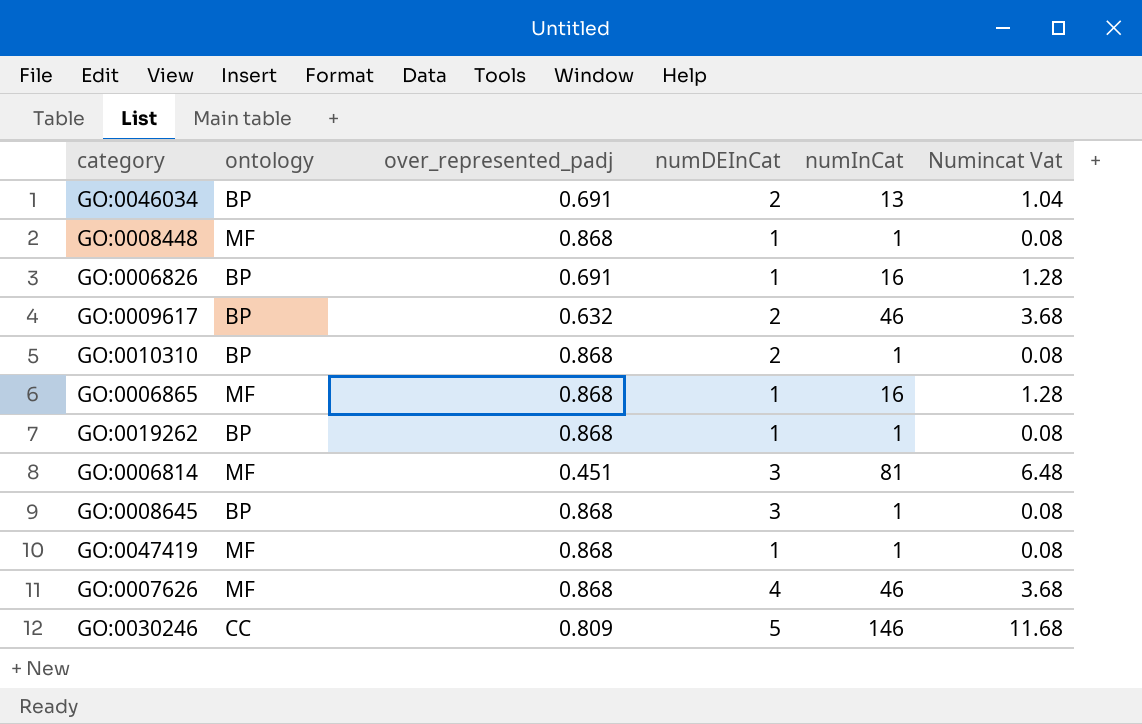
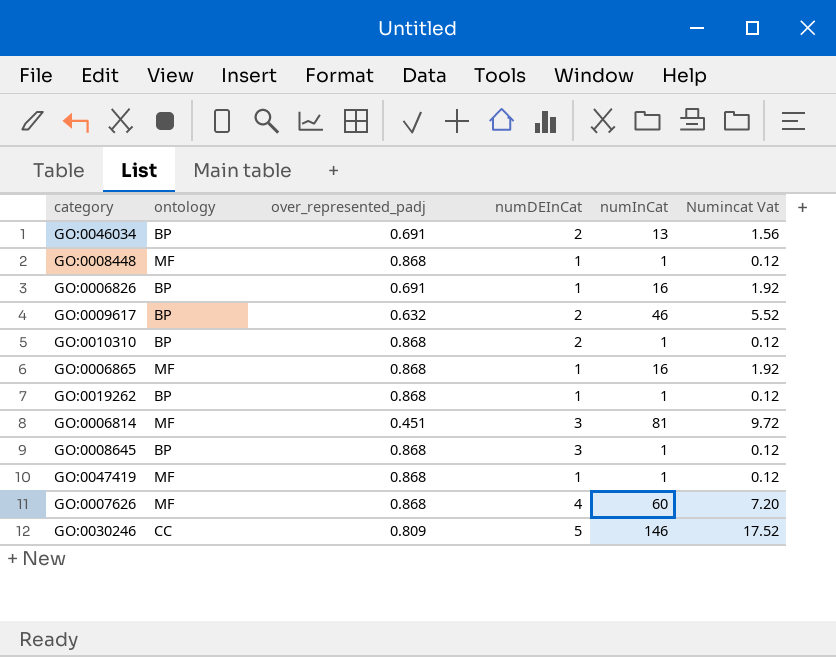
column Numincat Vat | formula: [numInCat] * 0.08 -> [numInCat] * 0.12
GO:0007626 | numInCat: 46 -> 60

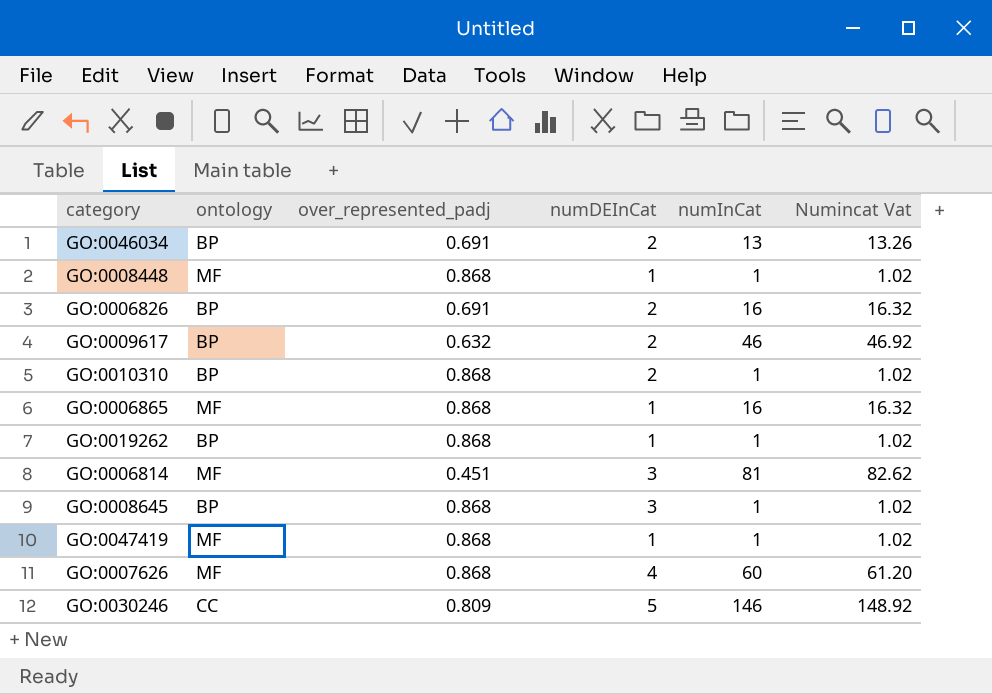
column Numincat Vat | formula: [numInCat] * 0.12 -> [numInCat] * 1.02
GO:0006826 | numDEInCat: 1 -> 2

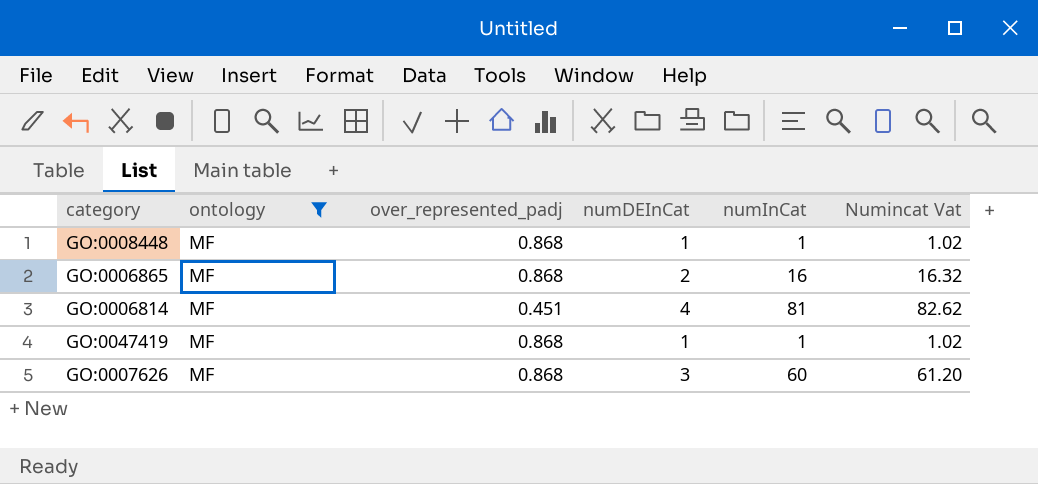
filter: none -> ontology = MF
GO:0006865 | numDEInCat: 1 -> 2
GO:0006814 | numDEInCat: 3 -> 4
GO:0007626 | numDEInCat: 4 -> 3

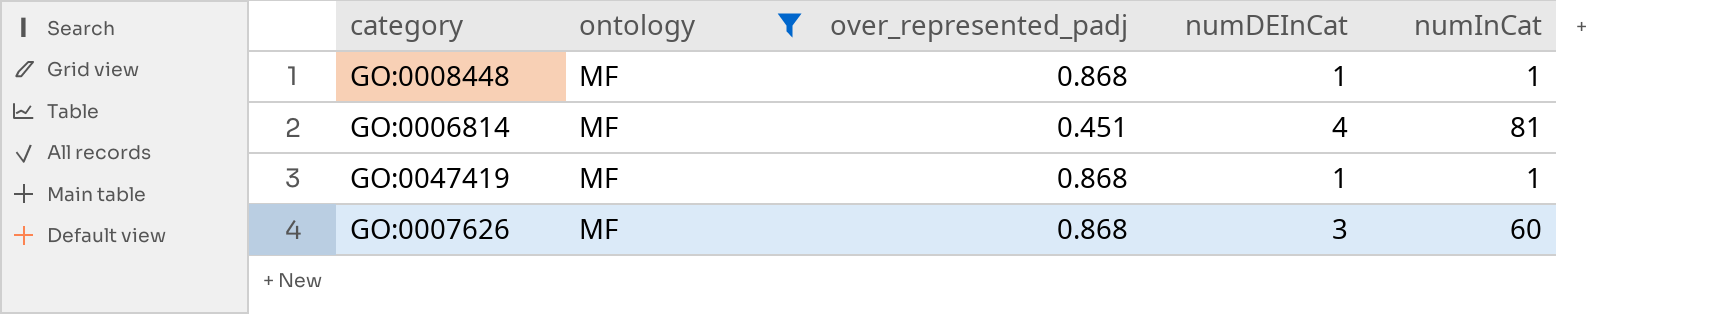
column Numincat Vat | formula: [numInCat] * 1.02 -> none
row GO:0006865: MF | 0.868 | 2 | 16 | 16.32 -> none

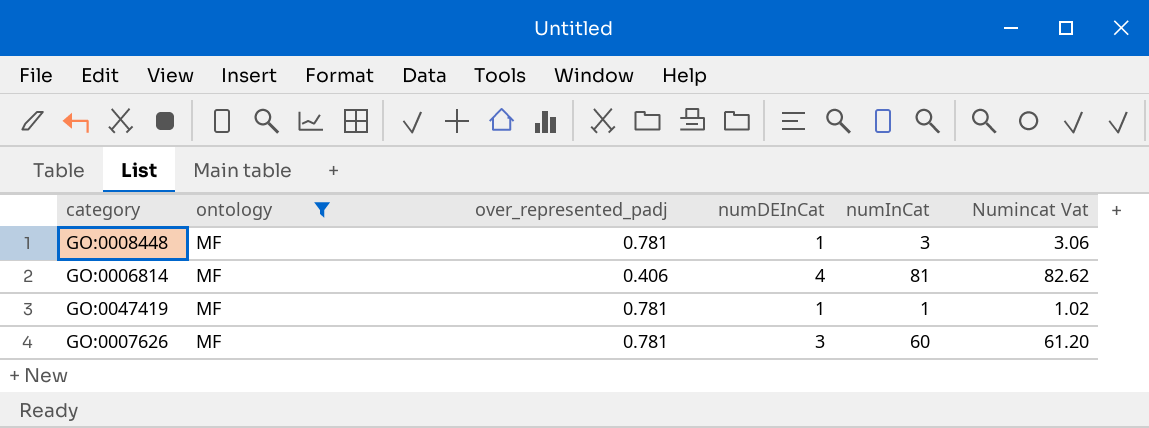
column Numincat Vat | formula: none -> [numInCat] * 1.02
GO:0008448 | over_represented_padj: 0.868 -> 0.781
GO:0008448 | numInCat: 1 -> 3
GO:0006814 | over_represented_padj: 0.451 -> 0.406
GO:0047419 | over_represented_padj: 0.868 -> 0.781
GO:0007626 | over_represented_padj: 0.868 -> 0.781

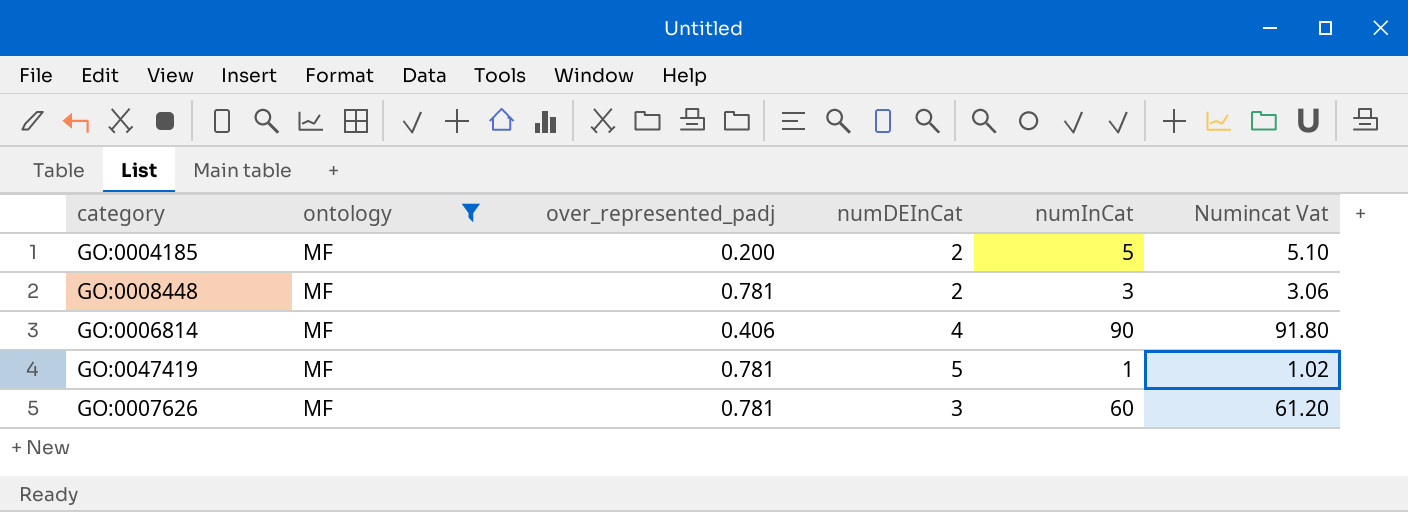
row GO:0004185: none -> MF | 0.200 | 2 | 5 | 5.10
GO:0008448 | numDEInCat: 1 -> 2
GO:0006814 | numInCat: 81 -> 90
GO:0006814 | Numincat Vat: 82.62 -> 91.80
GO:0047419 | numDEInCat: 1 -> 5

